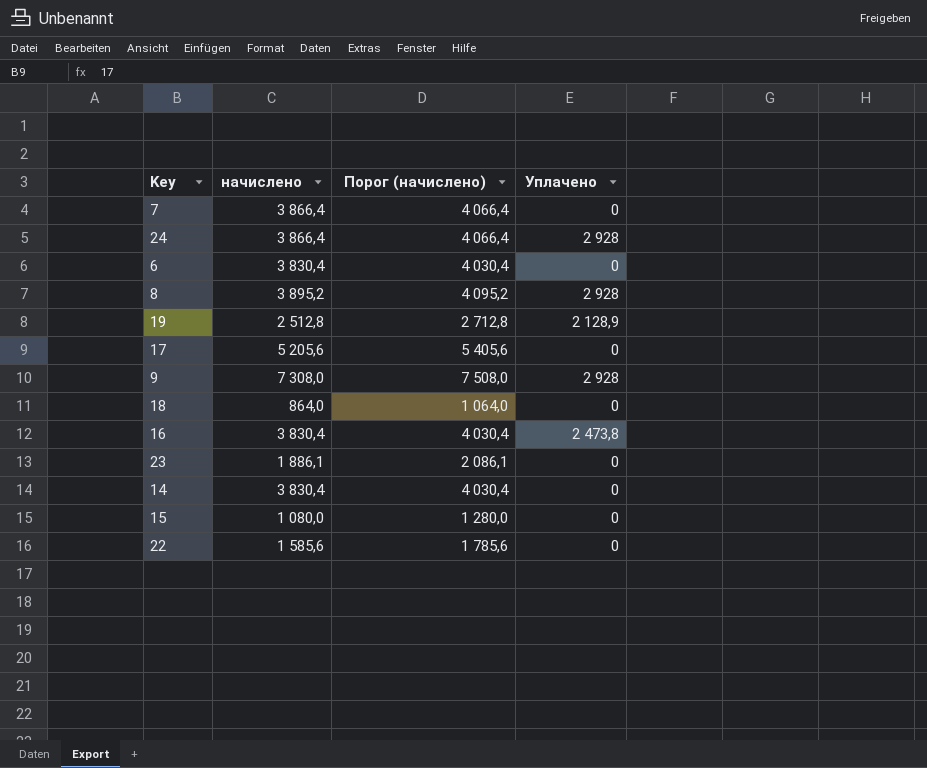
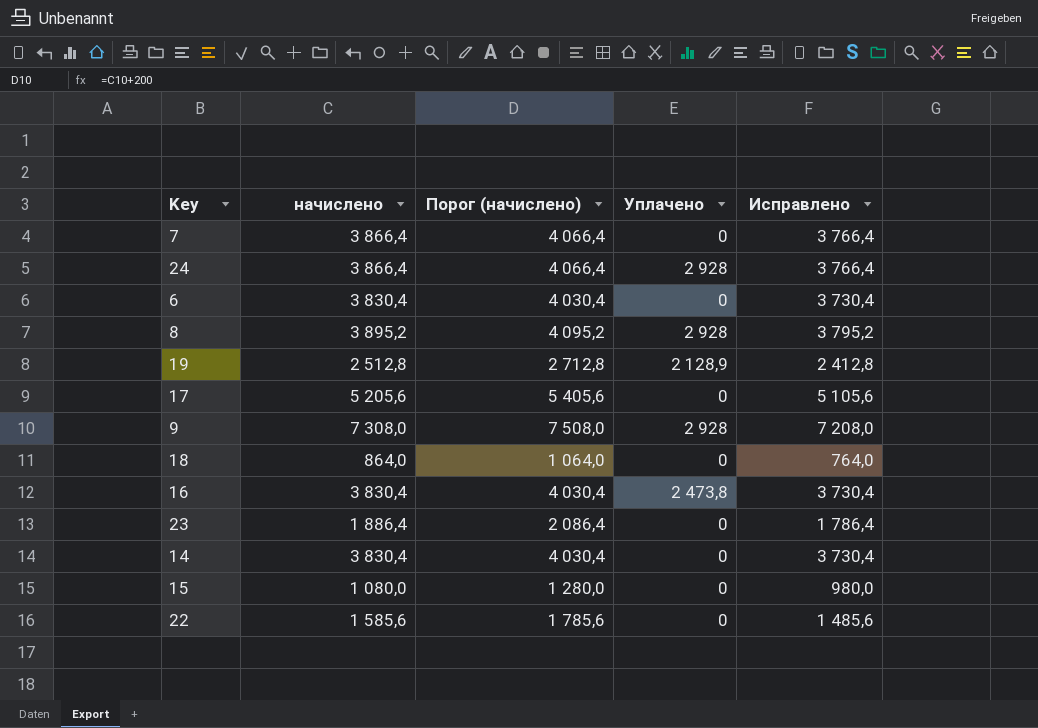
column Исправлено | formula: none -> [начислено] - 100
23 | начислено: 1 886,1 -> 1 886,4
23 | Порог (начислено): 2 086,1 -> 2 086,4

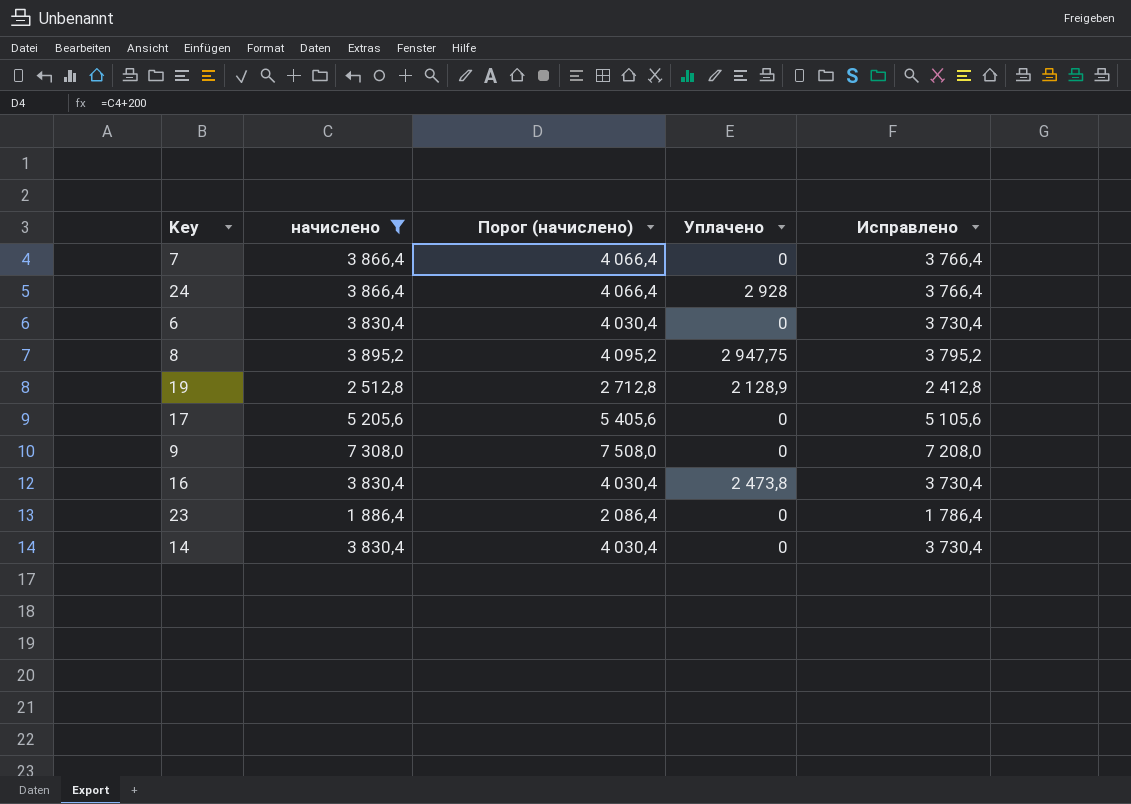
filter: none -> начислено >= 1 886,4
8 | Уплачено: 2 928 -> 2 947,75
9 | Уплачено: 2 928 -> 0

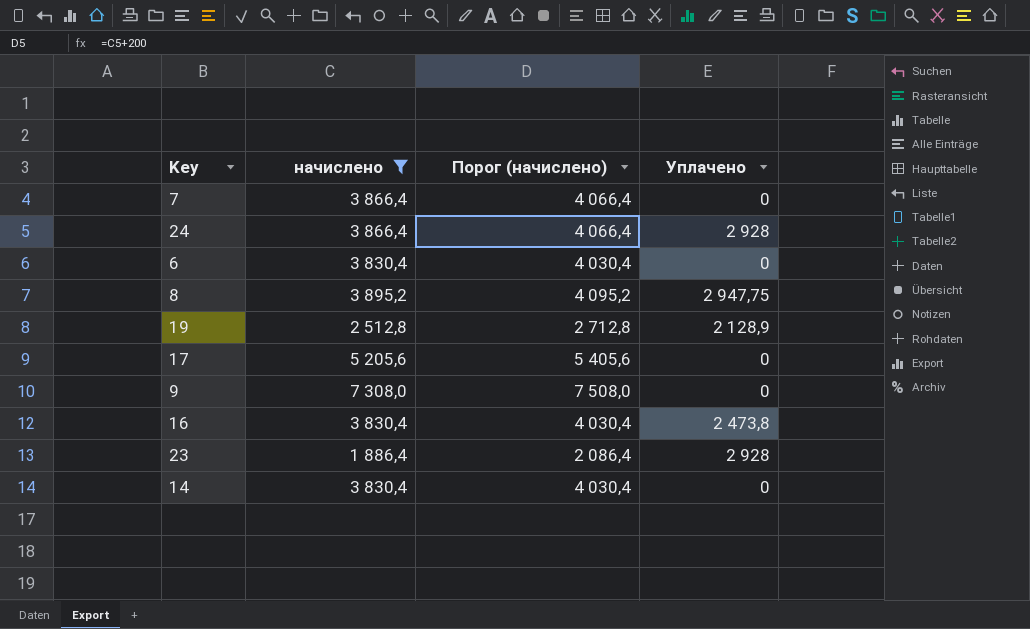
column Исправлено | formula: [начислено] - 100 -> none
23 | Уплачено: 0 -> 2 928

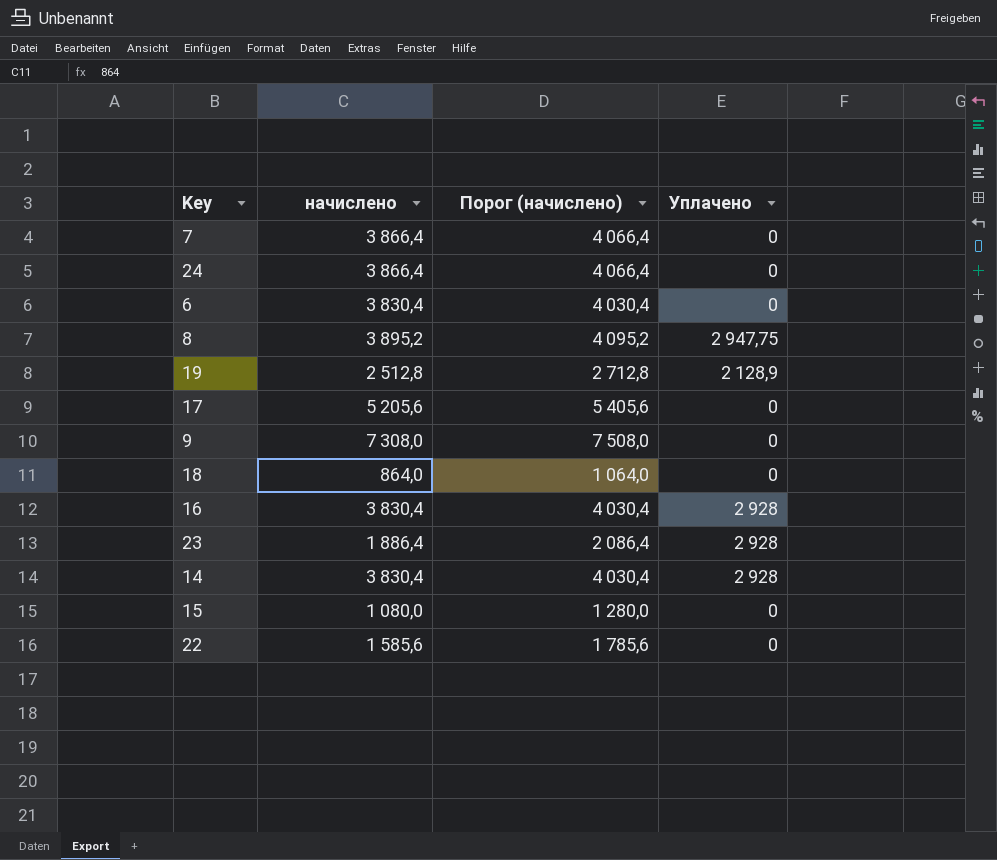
filter: начислено >= 1 886,4 -> none
24 | Уплачено: 2 928 -> 0
16 | Уплачено: 2 473,8 -> 2 928
14 | Уплачено: 0 -> 2 928

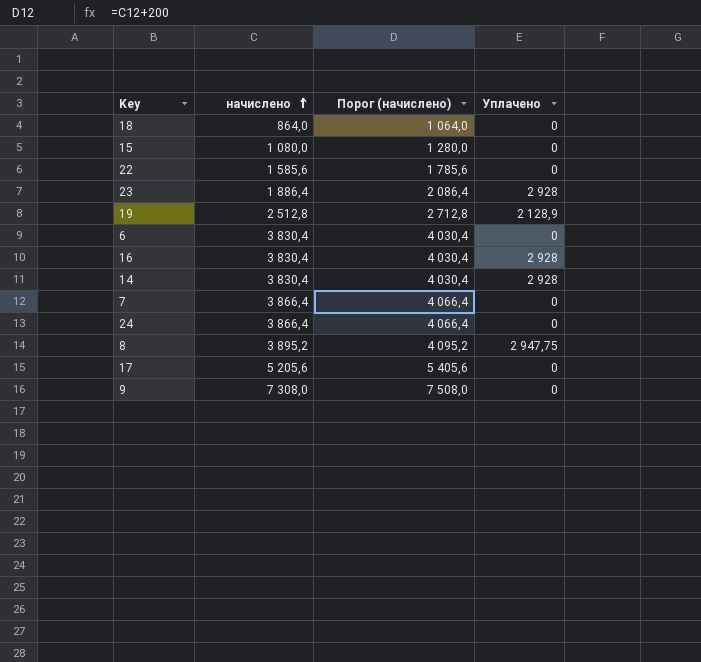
row order: none -> начислено ascending

